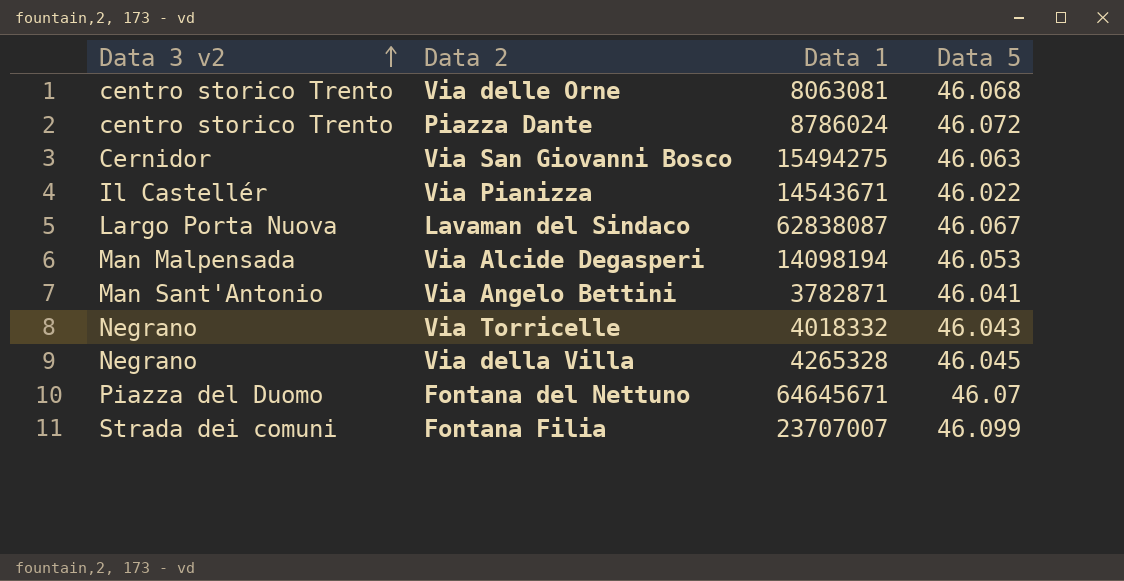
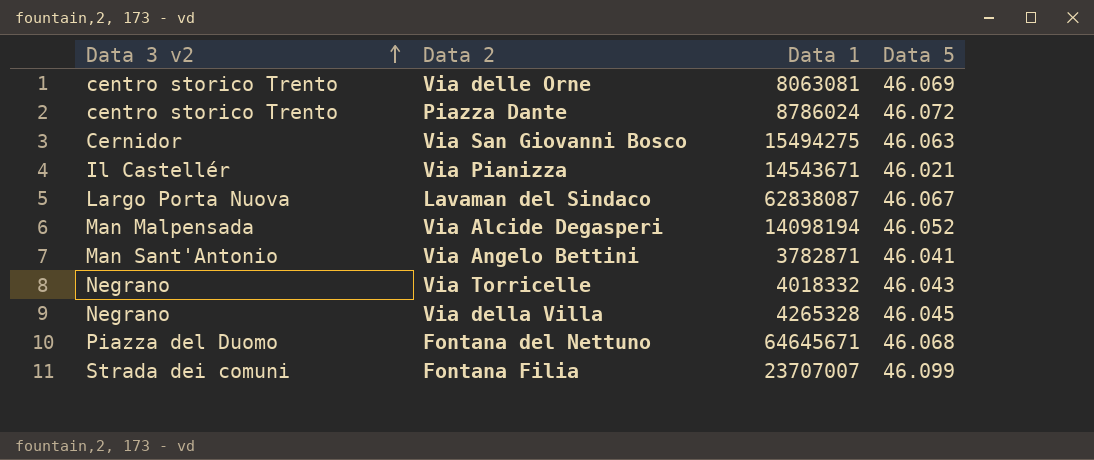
Via delle Orne | Data 5: 46.068 -> 46.069
Via Pianizza | Data 5: 46.022 -> 46.021
Via Alcide Degasperi | Data 5: 46.053 -> 46.052
Fontana del Nettuno | Data 5: 46.07 -> 46.068

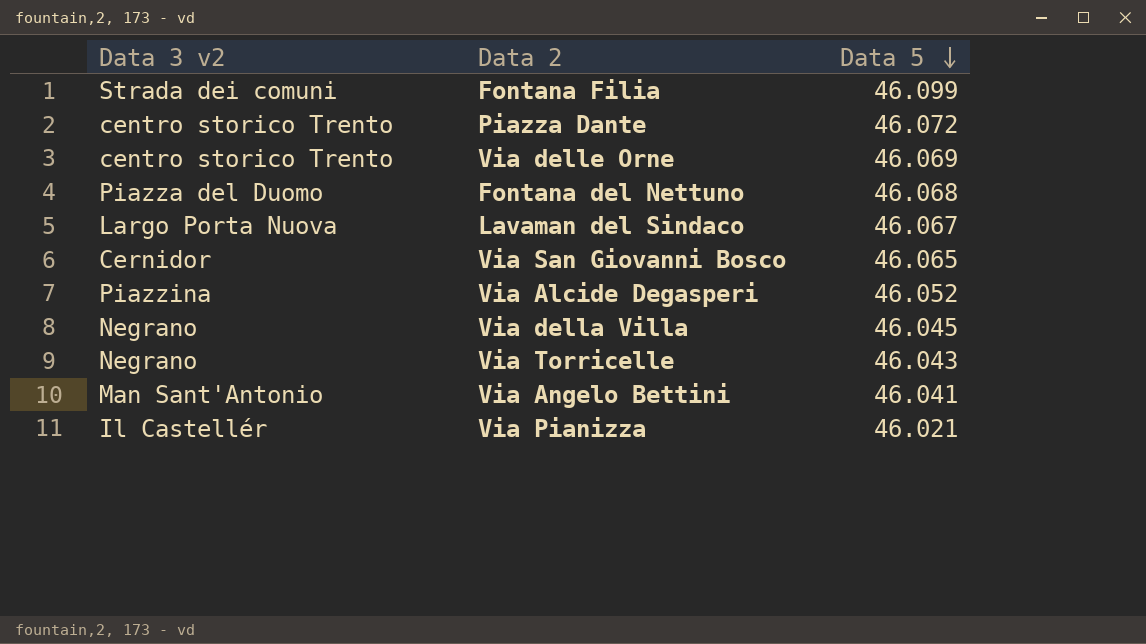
row order: Data 3 v2 ascending -> Data 5 descending
column Data 1 | position: 3 -> none
Via San Giovanni Bosco | Data 5: 46.063 -> 46.065
Via Alcide Degasperi | Data 3 v2: Man Malpensada -> Piazzina

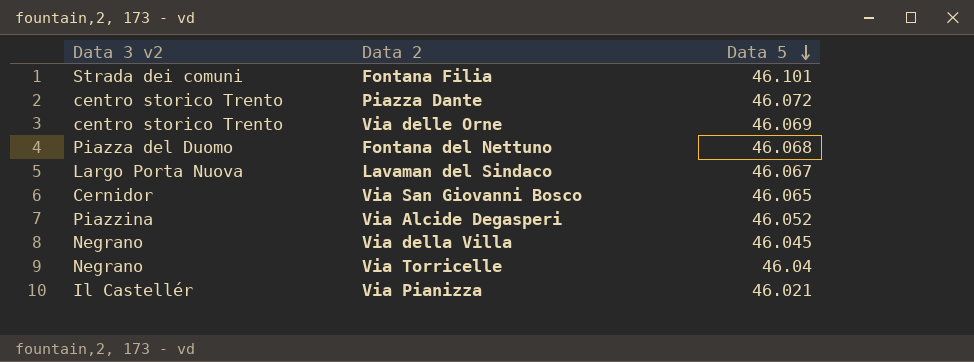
row Via Angelo Bettini: Man Sant'Antonio | 46.041 -> none
Fontana Filia | Data 5: 46.099 -> 46.101
Via Torricelle | Data 5: 46.043 -> 46.04

